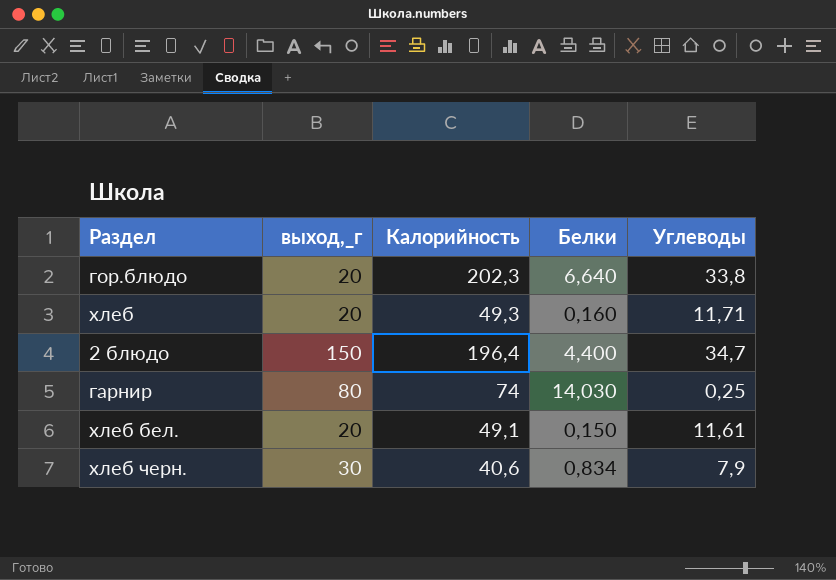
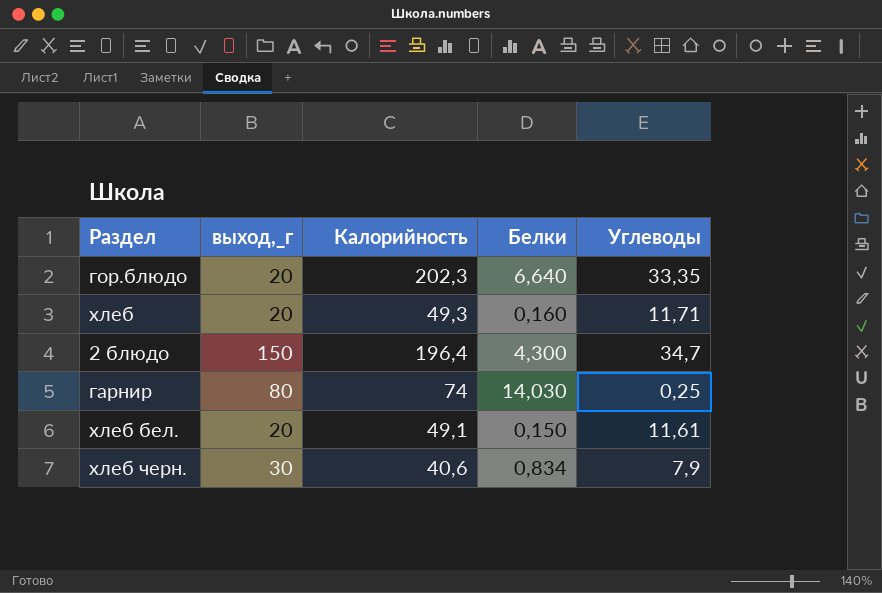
гор.блюдо | Углеводы: 33,8 -> 33,35
2 блюдо | Белки: 4,400 -> 4,300

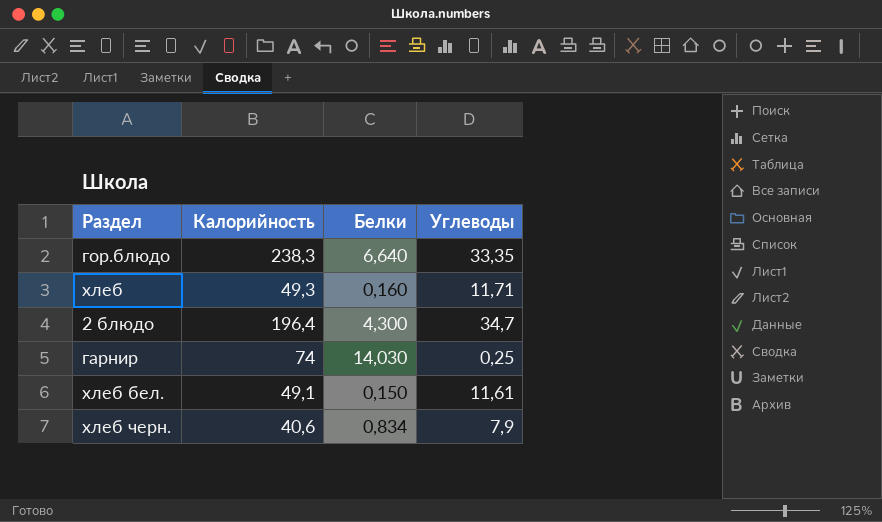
column выход,_г | position: 2 -> none
гор.блюдо | Калорийность: 202,3 -> 238,3

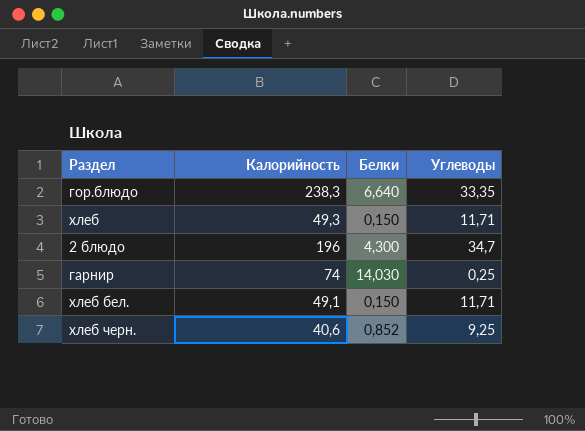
хлеб | Белки: 0,160 -> 0,150
2 блюдо | Калорийность: 196,4 -> 196
хлеб бел. | Углеводы: 11,61 -> 11,71
хлеб черн. | Белки: 0,834 -> 0,852
хлеб черн. | Углеводы: 7,9 -> 9,25

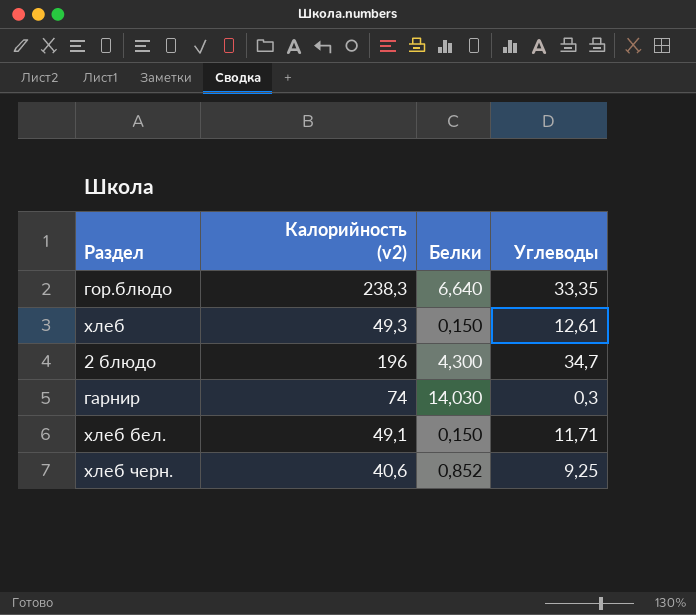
column name: Калорийность -> Калорийность (v2)
хлеб | Углеводы: 11,71 -> 12,61
гарнир | Углеводы: 0,25 -> 0,3

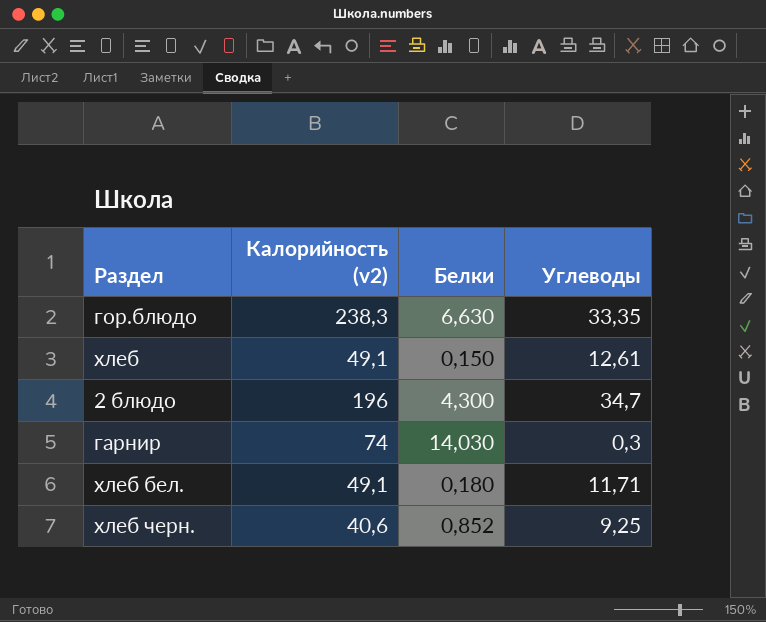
гор.блюдо | Белки: 6,640 -> 6,630
хлеб | Калорийность (v2): 49,3 -> 49,1
хлеб бел. | Белки: 0,150 -> 0,180

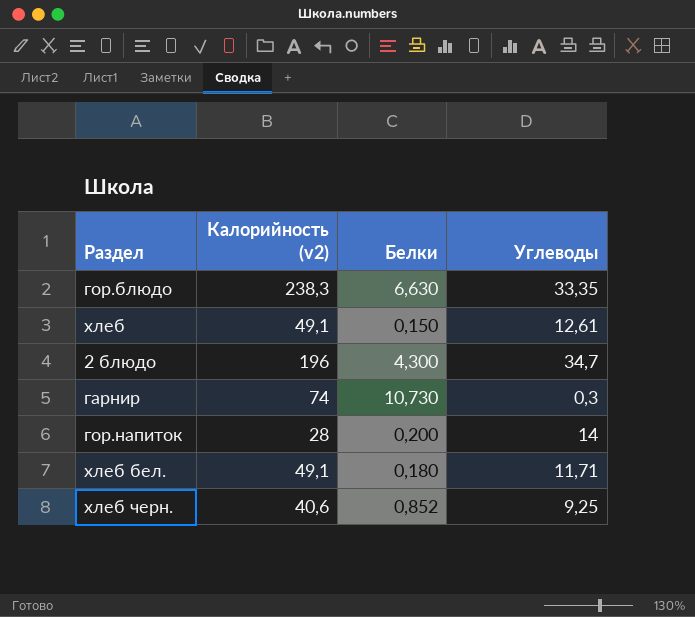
гарнир | Белки: 14,030 -> 10,730
row гор.напиток: none -> 28 | 0,200 | 14

